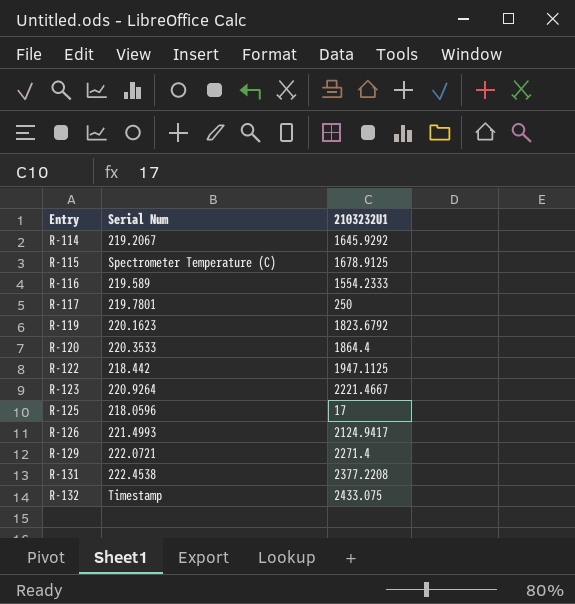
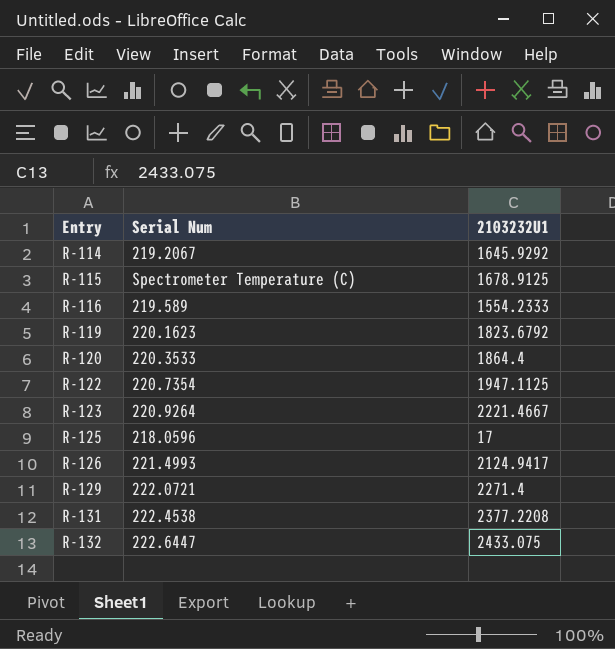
row R-117: 219.7801 | 250 -> none
R-122 | Serial Num: 218.442 -> 220.7354
R-132 | Serial Num: Timestamp -> 222.6447

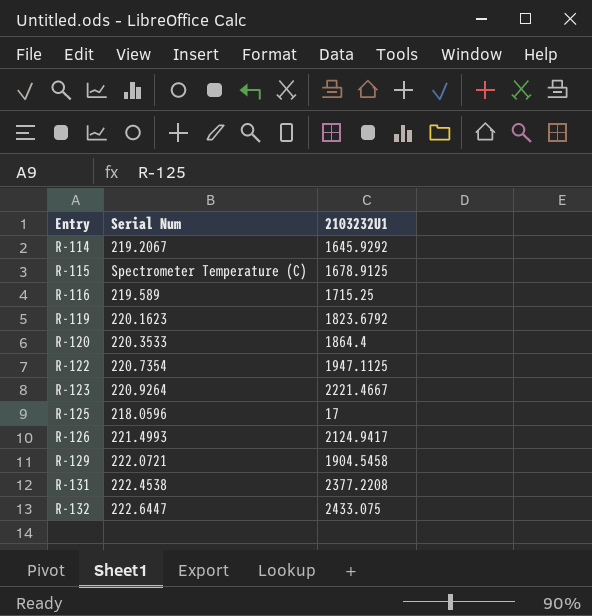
R-116 | 2103232U1: 1554.2333 -> 1715.25
R-129 | 2103232U1: 2271.4 -> 1904.5458

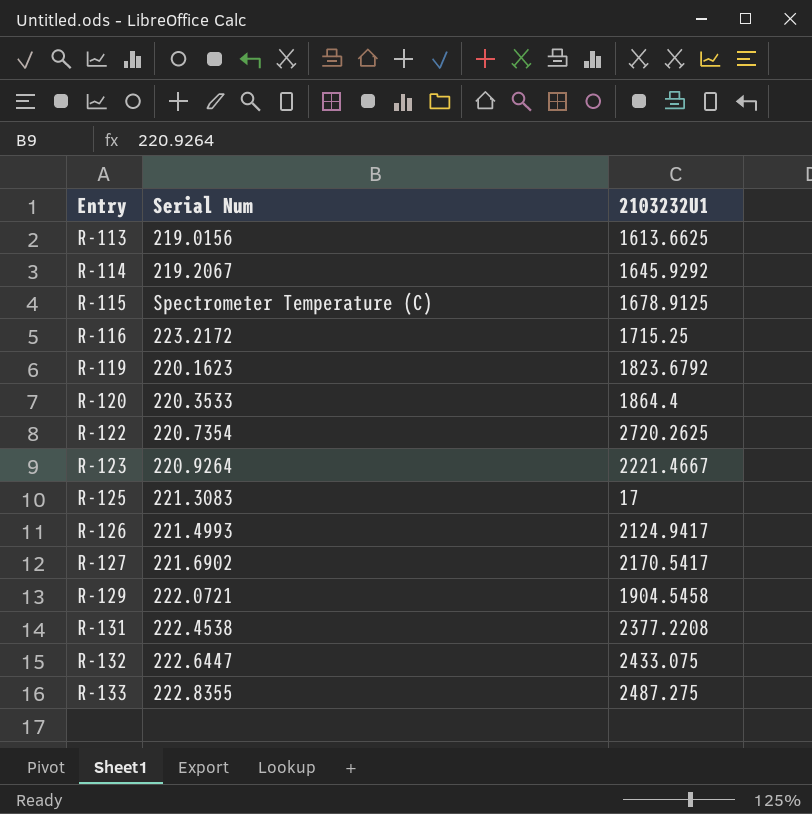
row R-113: none -> 219.0156 | 1613.6625
R-116 | Serial Num: 219.589 -> 223.2172
R-122 | 2103232U1: 1947.1125 -> 2720.2625
R-125 | Serial Num: 218.0596 -> 221.3083
row R-127: none -> 221.6902 | 2170.5417
row R-133: none -> 222.8355 | 2487.275

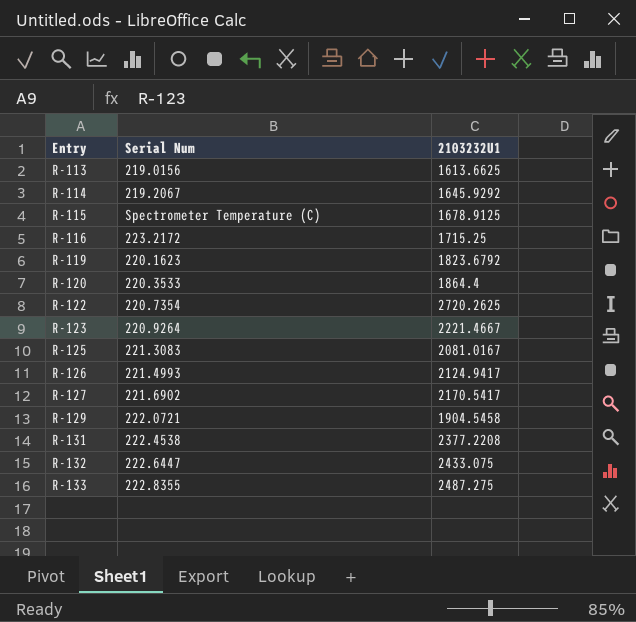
R-125 | 2103232U1: 17 -> 2081.0167

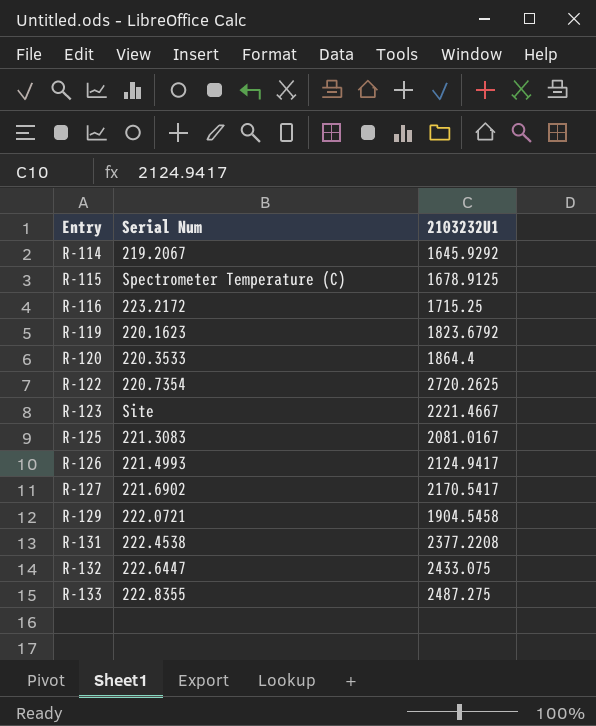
row R-113: 219.0156 | 1613.6625 -> none
R-123 | Serial Num: 220.9264 -> Site

